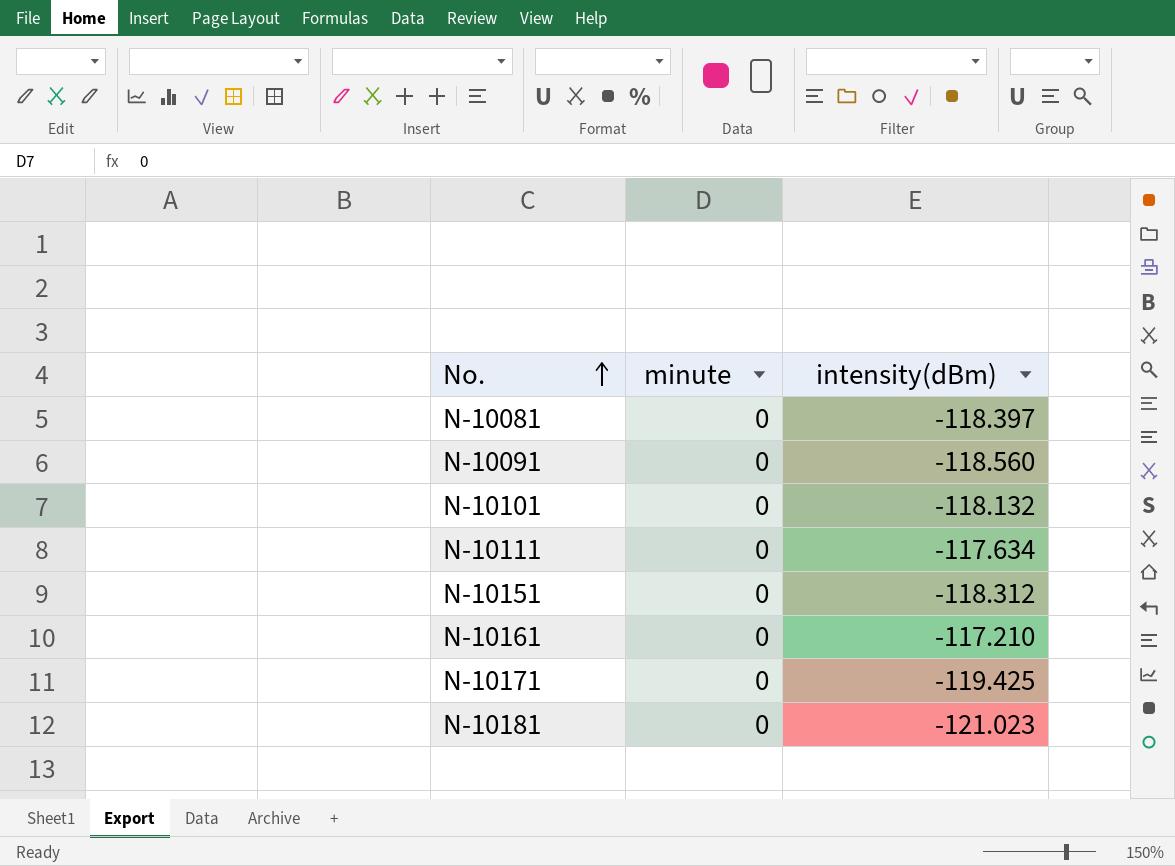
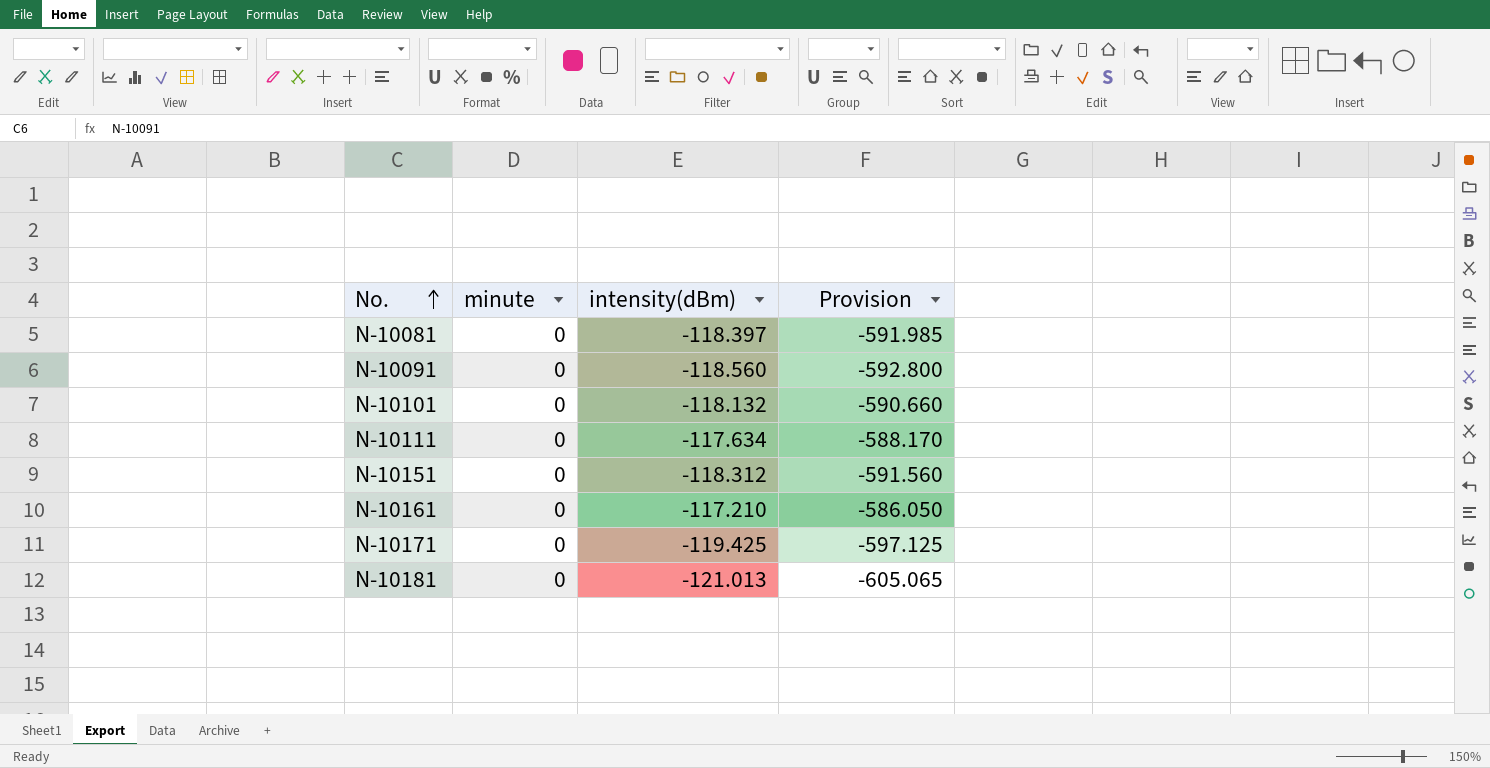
column Provision | formula: none -> [intensity(dBm)] * 5
N-10181 | intensity(dBm): -121.023 -> -121.013

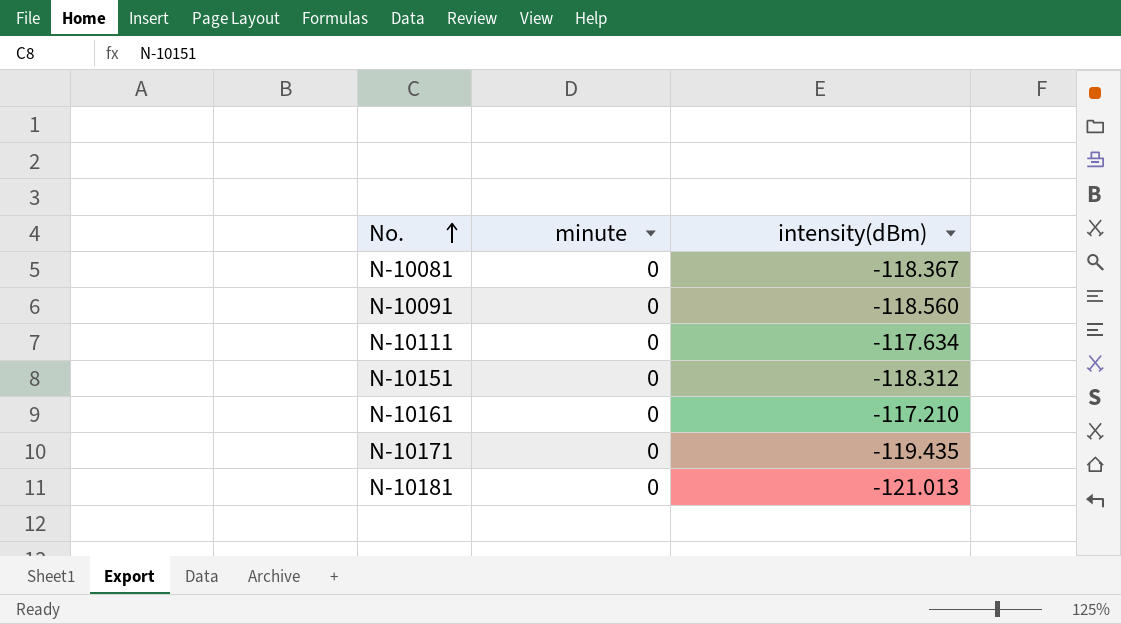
column Provision | formula: [intensity(dBm)] * 5 -> none
row N-10101: 0 | -118.132 | -590.660 -> none
N-10081 | intensity(dBm): -118.397 -> -118.367
N-10171 | intensity(dBm): -119.425 -> -119.435

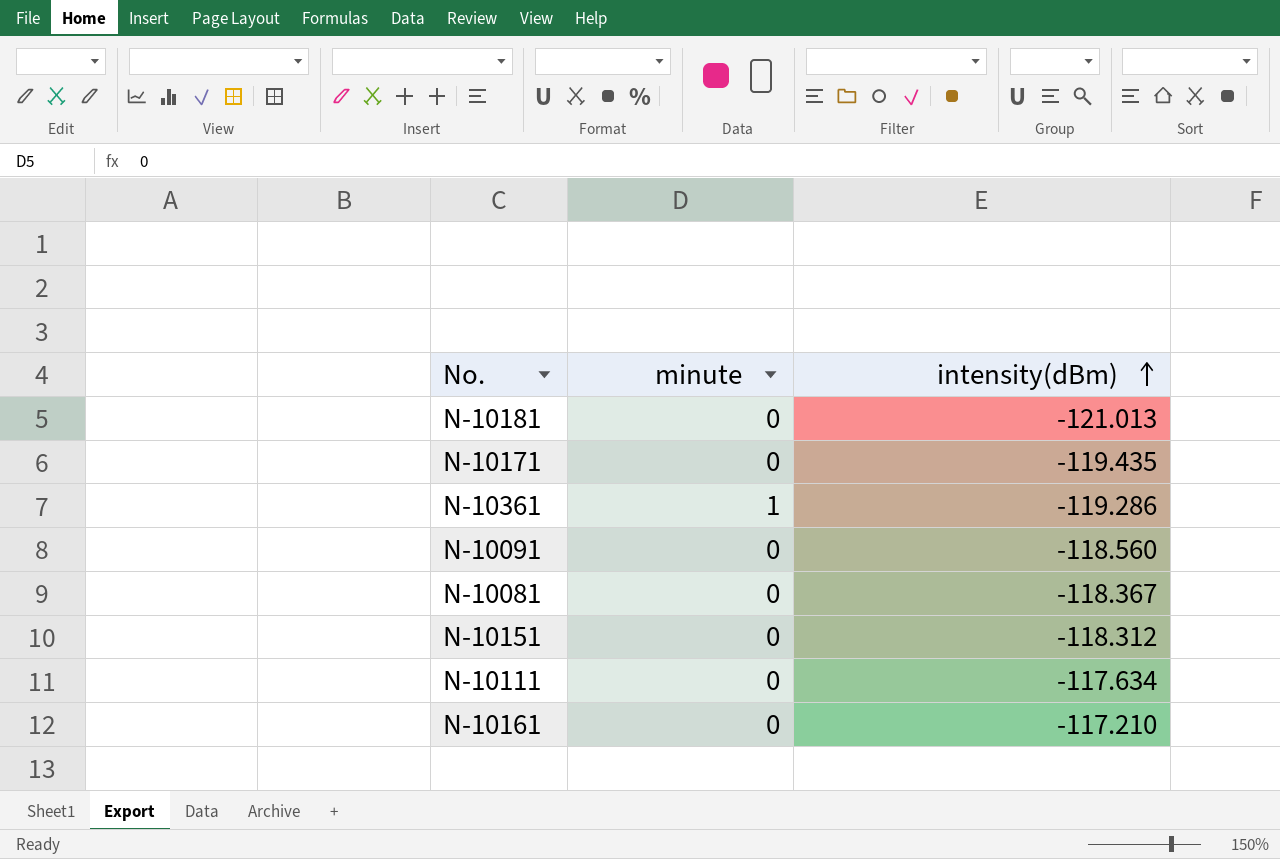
row order: No. ascending -> intensity(dBm) ascending
row N-10361: none -> 1 | -119.286

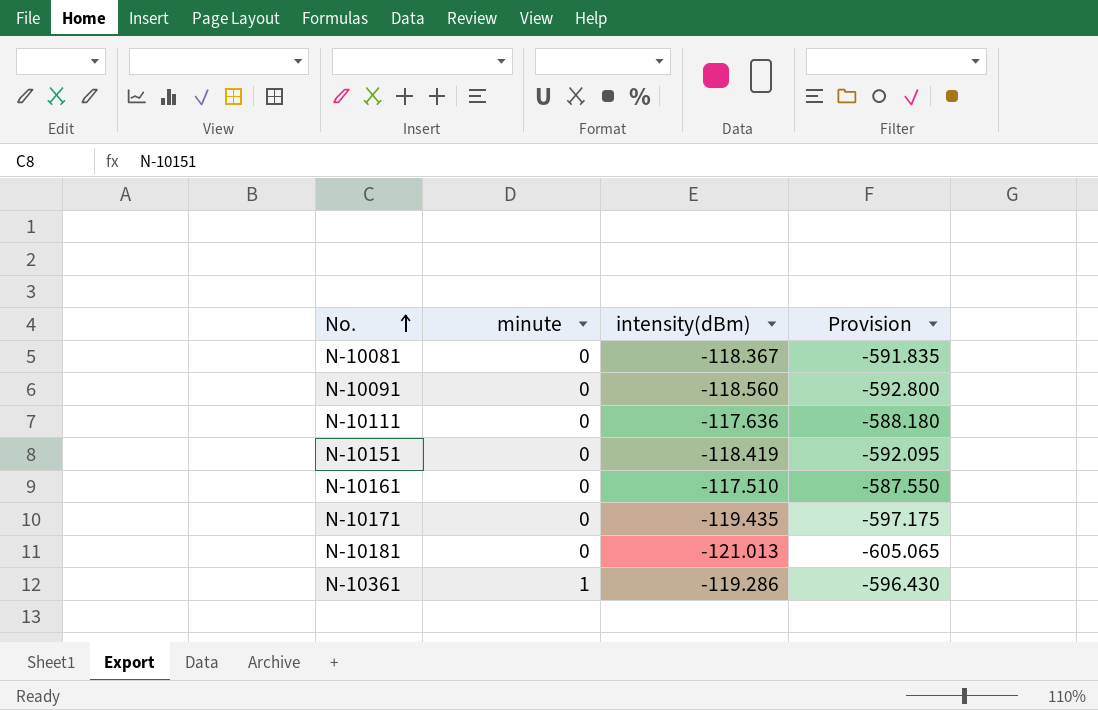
row order: intensity(dBm) ascending -> No. ascending
column Provision | formula: none -> [intensity(dBm)] * 5
N-10111 | intensity(dBm): -117.634 -> -117.636
N-10151 | intensity(dBm): -118.312 -> -118.419
N-10161 | intensity(dBm): -117.210 -> -117.510

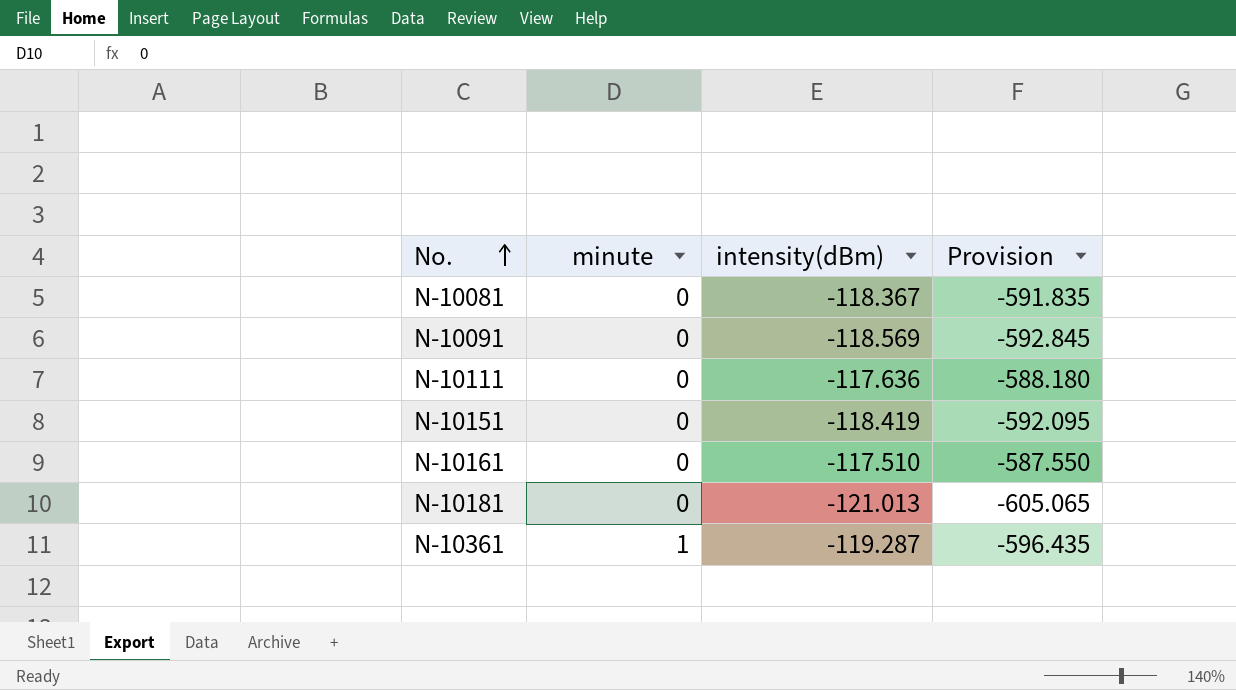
row N-10171: 0 | -119.435 | -597.175 -> none
N-10091 | intensity(dBm): -118.560 -> -118.569
N-10091 | Provision: -592.800 -> -592.845
N-10361 | intensity(dBm): -119.286 -> -119.287
N-10361 | Provision: -596.430 -> -596.435

